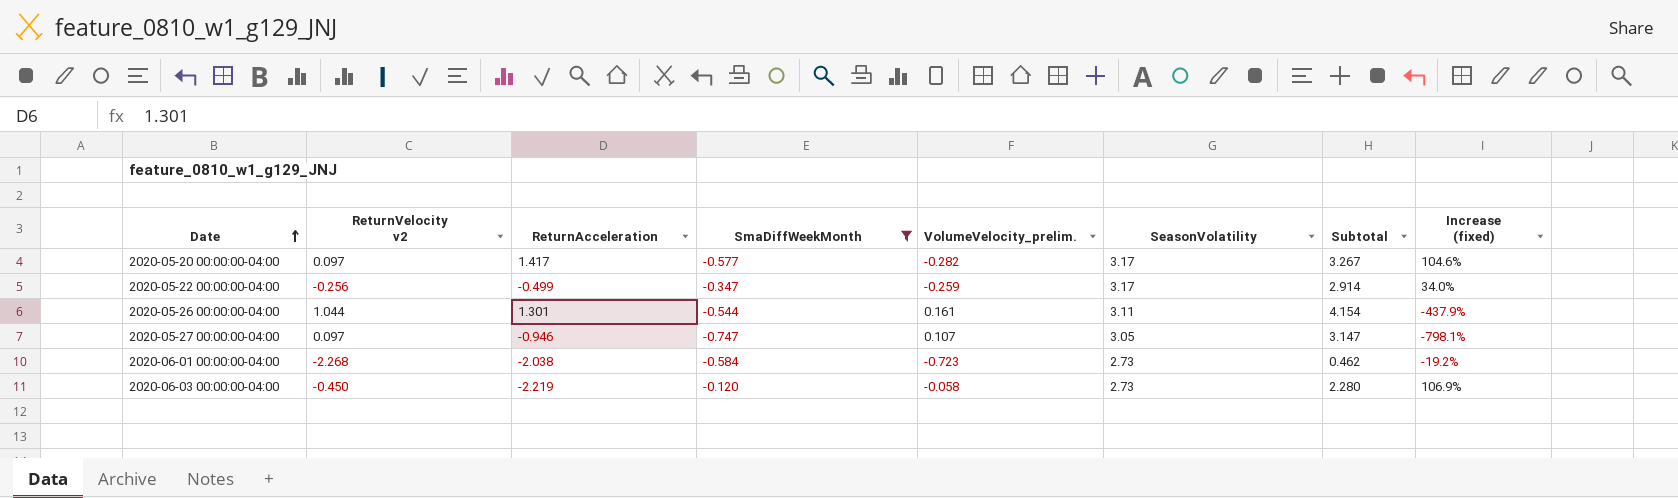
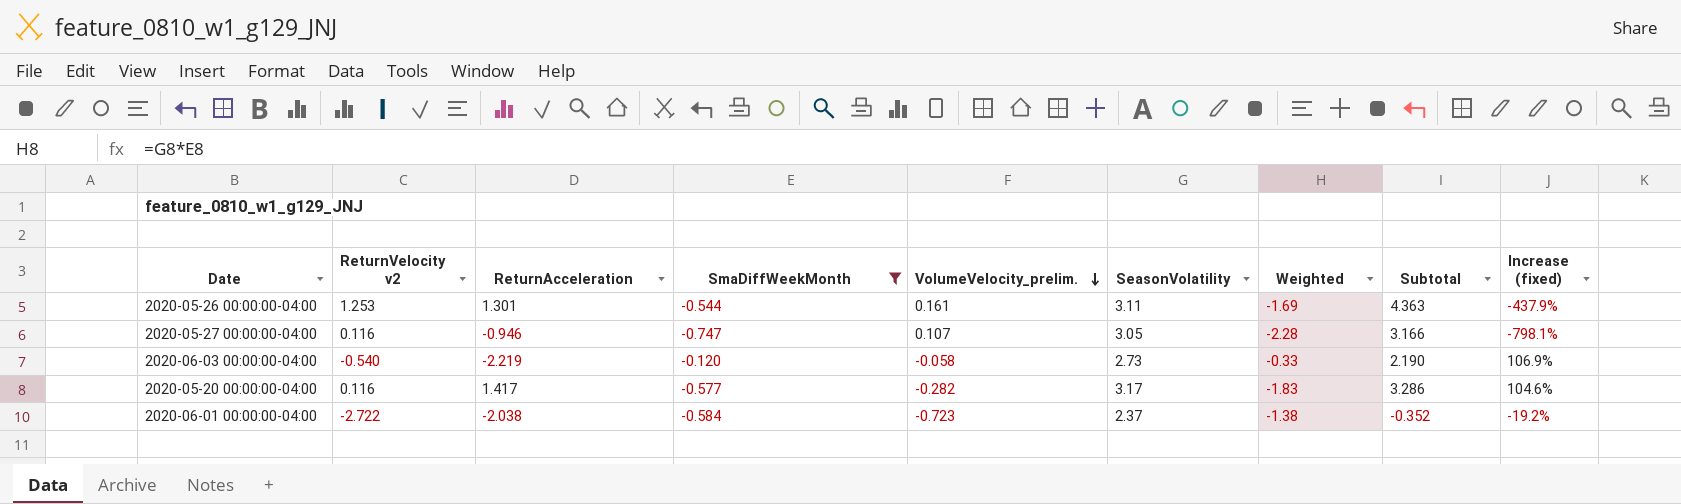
row order: Date ascending -> VolumeVelocity_prelim. descending
column Weighted | formula: none -> [SmaDiffWeekMonth] * [SeasonVolatility]
row 2020-05-22 00:00:00-04:00: -0.256 | -0.499 | -0.347 | -0.259 | 3.17 | 2.914 | 34.0% -> none
2020-05-26 00:00:00-04:00 | ReturnVelocity v2: 1.044 -> 1.253
2020-05-26 00:00:00-04:00 | Subtotal: 4.154 -> 4.363
2020-05-27 00:00:00-04:00 | ReturnVelocity v2: 0.097 -> 0.116
2020-05-27 00:00:00-04:00 | Subtotal: 3.147 -> 3.166
2020-06-03 00:00:00-04:00 | ReturnVelocity v2: -0.450 -> -0.540
2020-06-03 00:00:00-04:00 | Subtotal: 2.280 -> 2.190
2020-05-20 00:00:00-04:00 | ReturnVelocity v2: 0.097 -> 0.116
2020-05-20 00:00:00-04:00 | Subtotal: 3.267 -> 3.286
2020-06-01 00:00:00-04:00 | ReturnVelocity v2: -2.268 -> -2.722
2020-06-01 00:00:00-04:00 | SeasonVolatility: 2.73 -> 2.37
2020-06-01 00:00:00-04:00 | Subtotal: 0.462 -> -0.352

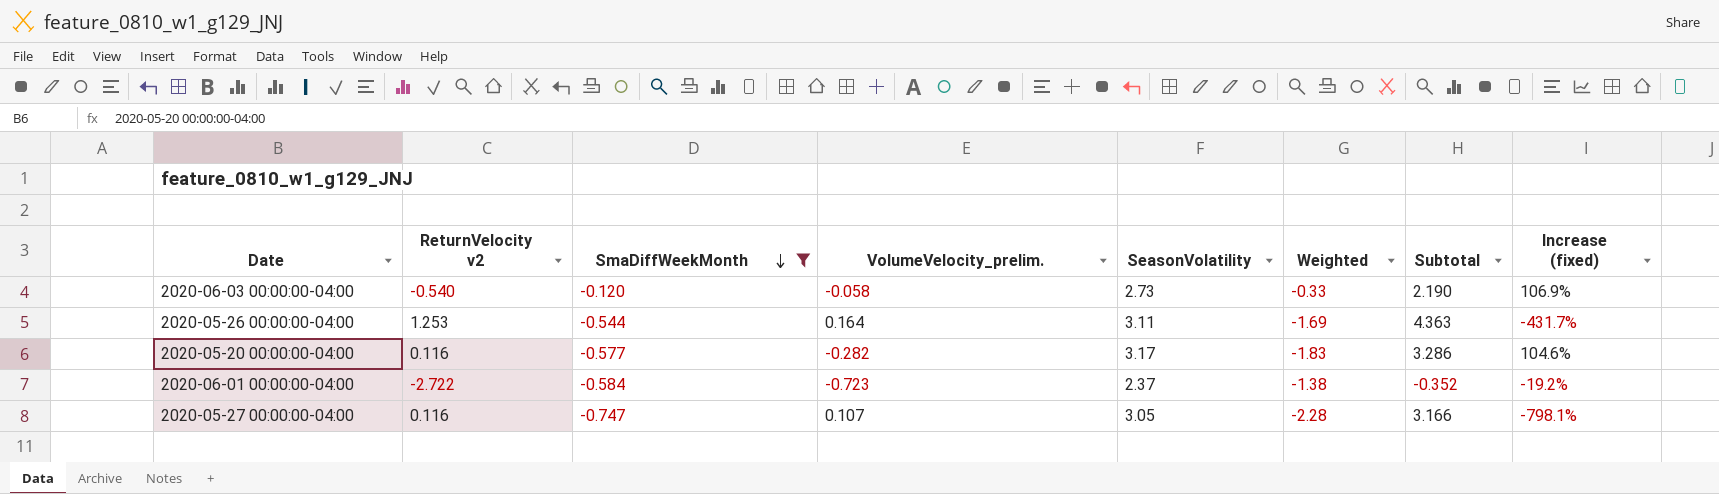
row order: VolumeVelocity_prelim. descending -> SmaDiffWeekMonth descending
column ReturnAcceleration | position: 3 -> none
2020-05-26 00:00:00-04:00 | VolumeVelocity_prelim.: 0.161 -> 0.164
2020-05-26 00:00:00-04:00 | Increase (fixed): -437.9% -> -431.7%

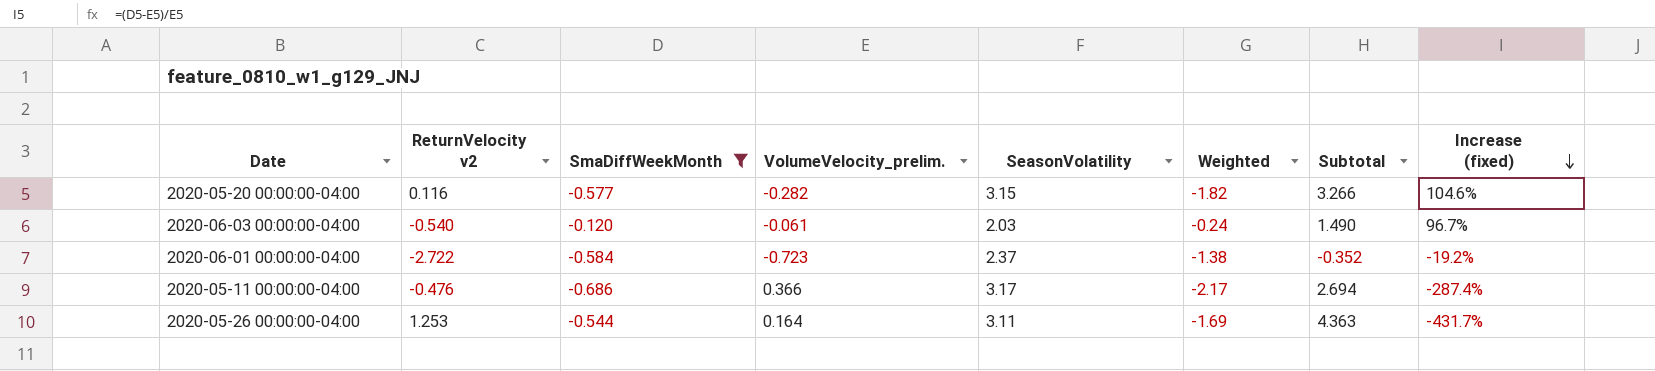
row order: SmaDiffWeekMonth descending -> Increase (fixed) descending
row 2020-05-27 00:00:00-04:00: 0.116 | -0.747 | 0.107 | 3.05 | -2.28 | 3.166 | -798.1% -> none
2020-05-20 00:00:00-04:00 | SeasonVolatility: 3.17 -> 3.15
2020-05-20 00:00:00-04:00 | Weighted: -1.83 -> -1.82
2020-05-20 00:00:00-04:00 | Subtotal: 3.286 -> 3.266
2020-06-03 00:00:00-04:00 | VolumeVelocity_prelim.: -0.058 -> -0.061
2020-06-03 00:00:00-04:00 | SeasonVolatility: 2.73 -> 2.03
2020-06-03 00:00:00-04:00 | Weighted: -0.33 -> -0.24
2020-06-03 00:00:00-04:00 | Subtotal: 2.190 -> 1.490
2020-06-03 00:00:00-04:00 | Increase (fixed): 106.9% -> 96.7%
row 2020-05-11 00:00:00-04:00: none -> -0.476 | -0.686 | 0.366 | 3.17 | -2.17 | 2.694 | -287.4%

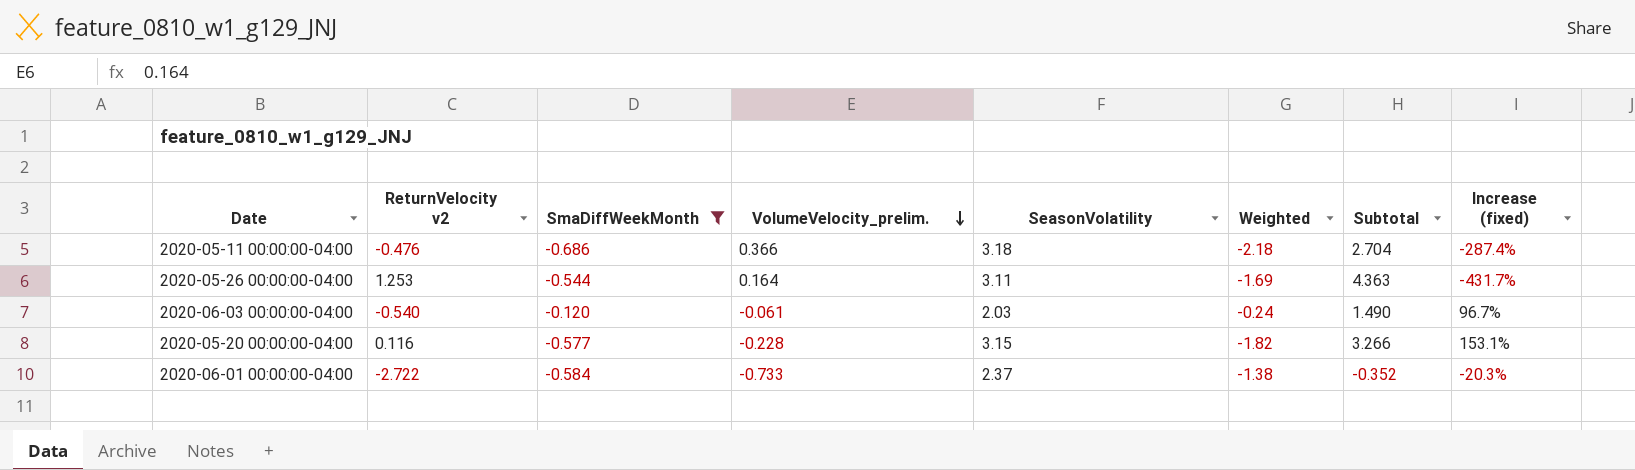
row order: Increase (fixed) descending -> VolumeVelocity_prelim. descending
2020-05-11 00:00:00-04:00 | SeasonVolatility: 3.17 -> 3.18
2020-05-11 00:00:00-04:00 | Weighted: -2.17 -> -2.18
2020-05-11 00:00:00-04:00 | Subtotal: 2.694 -> 2.704
2020-05-20 00:00:00-04:00 | VolumeVelocity_prelim.: -0.282 -> -0.228
2020-05-20 00:00:00-04:00 | Increase (fixed): 104.6% -> 153.1%
2020-06-01 00:00:00-04:00 | VolumeVelocity_prelim.: -0.723 -> -0.733
2020-06-01 00:00:00-04:00 | Increase (fixed): -19.2% -> -20.3%

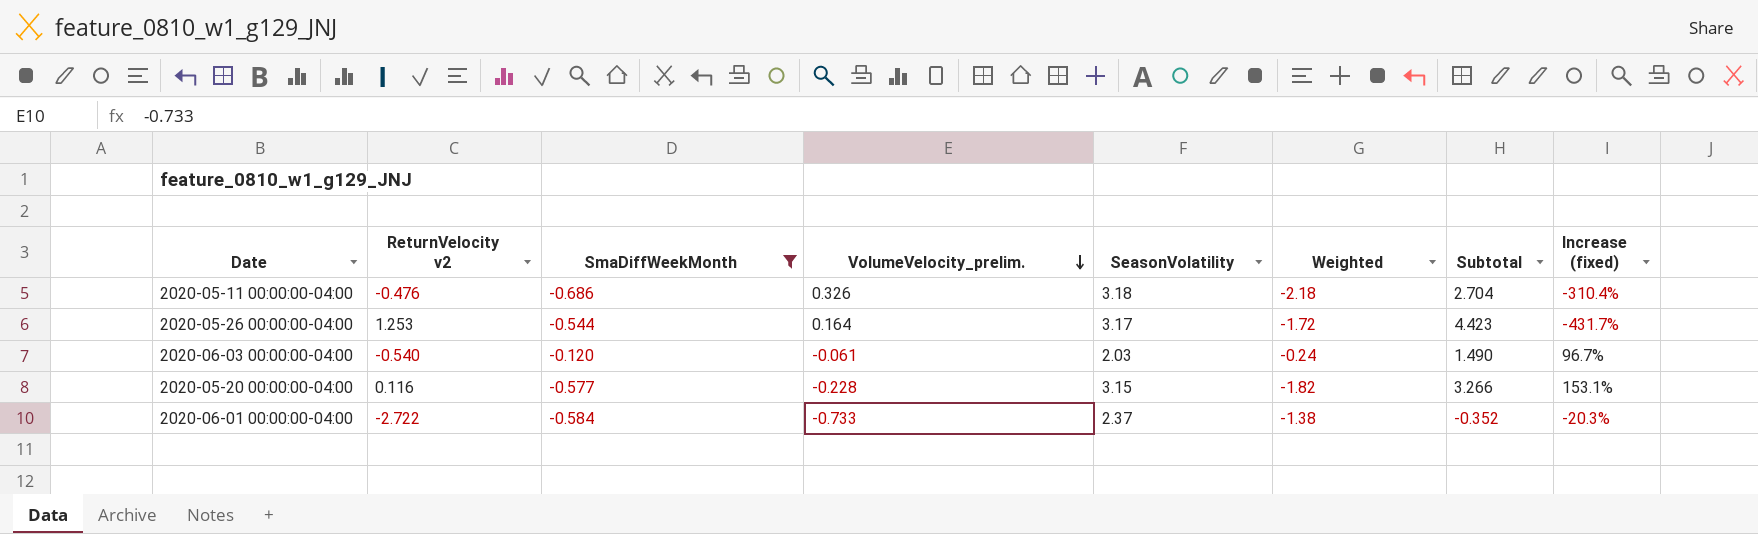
2020-05-11 00:00:00-04:00 | VolumeVelocity_prelim.: 0.366 -> 0.326
2020-05-11 00:00:00-04:00 | Increase (fixed): -287.4% -> -310.4%
2020-05-26 00:00:00-04:00 | SeasonVolatility: 3.11 -> 3.17
2020-05-26 00:00:00-04:00 | Weighted: -1.69 -> -1.72
2020-05-26 00:00:00-04:00 | Subtotal: 4.363 -> 4.423

